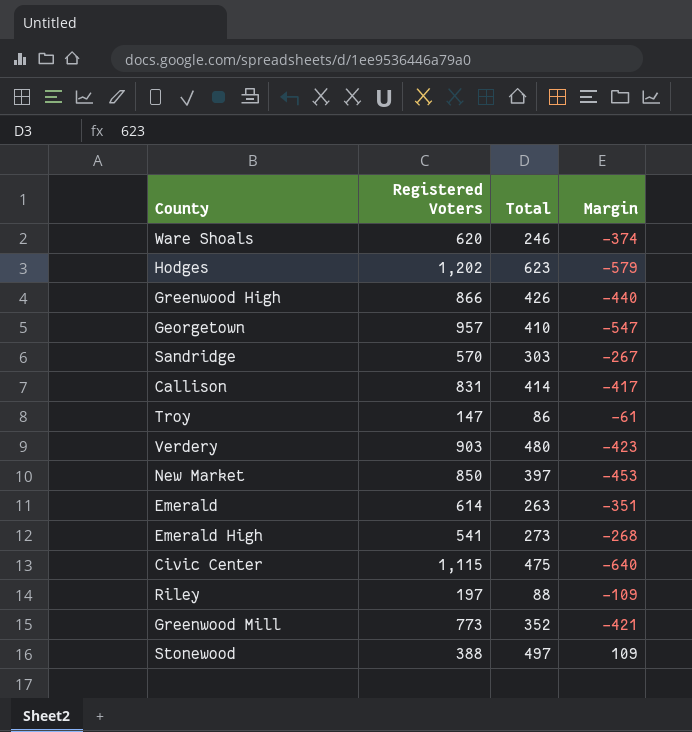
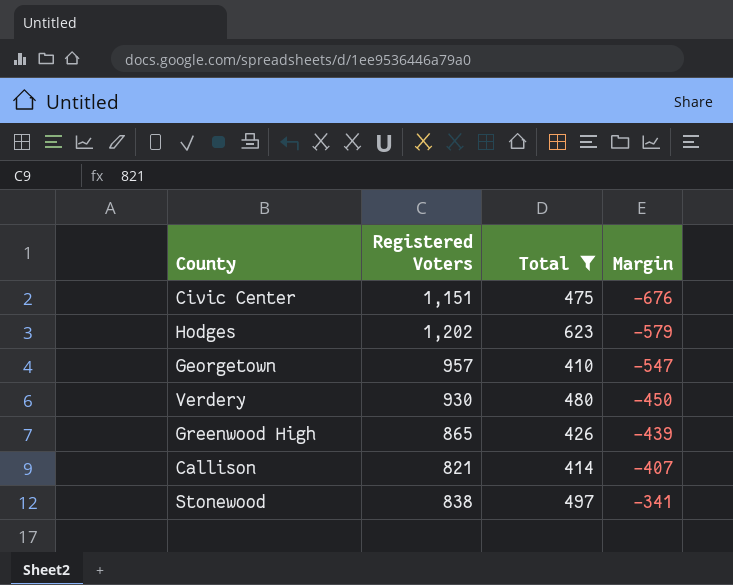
filter: none -> Total >= 410
row order: none -> Margin ascending
Civic Center | Registered Voters: 1,115 -> 1,151
Civic Center | Margin: -640 -> -676
Verdery | Registered Voters: 903 -> 930
Verdery | Margin: -423 -> -450
Greenwood High | Registered Voters: 866 -> 865
Greenwood High | Margin: -440 -> -439
Callison | Registered Voters: 831 -> 821
Callison | Margin: -417 -> -407
Stonewood | Registered Voters: 388 -> 838
Stonewood | Margin: 109 -> -341

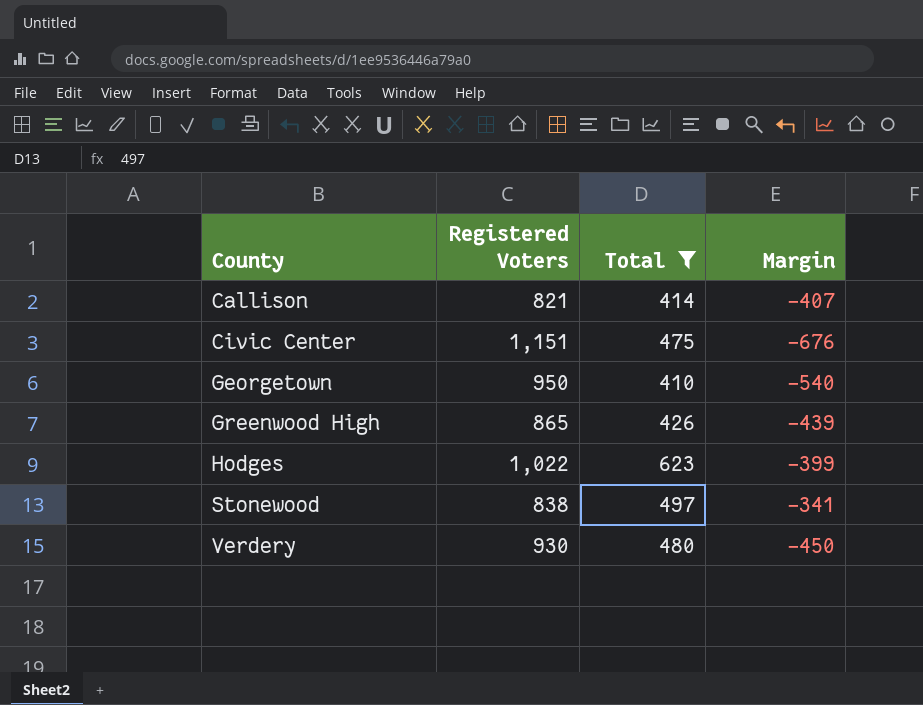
row order: Margin ascending -> County ascending
Georgetown | Registered Voters: 957 -> 950
Georgetown | Margin: -547 -> -540
Hodges | Registered Voters: 1,202 -> 1,022
Hodges | Margin: -579 -> -399

